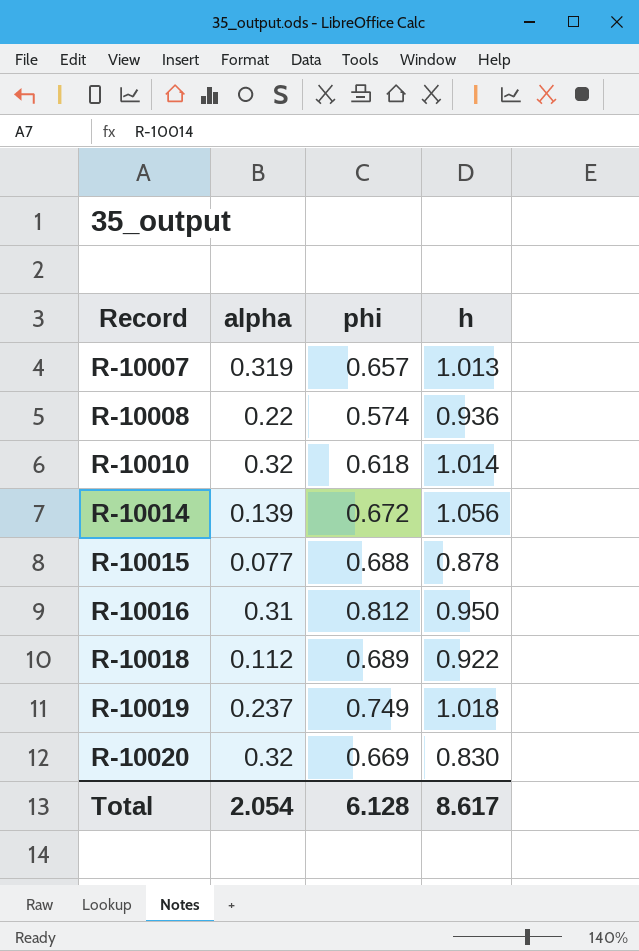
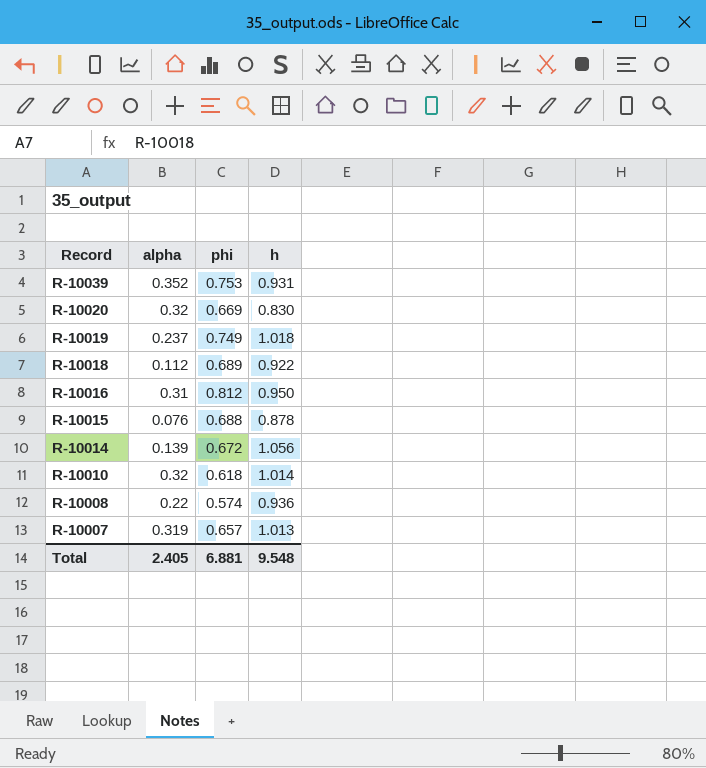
row order: Record ascending -> Record descending
row R-10039: none -> 0.352 | 0.753 | 0.931
R-10015 | alpha: 0.077 -> 0.076
Total | alpha: 2.054 -> 2.405
Total | phi: 6.128 -> 6.881
Total | h: 8.617 -> 9.548

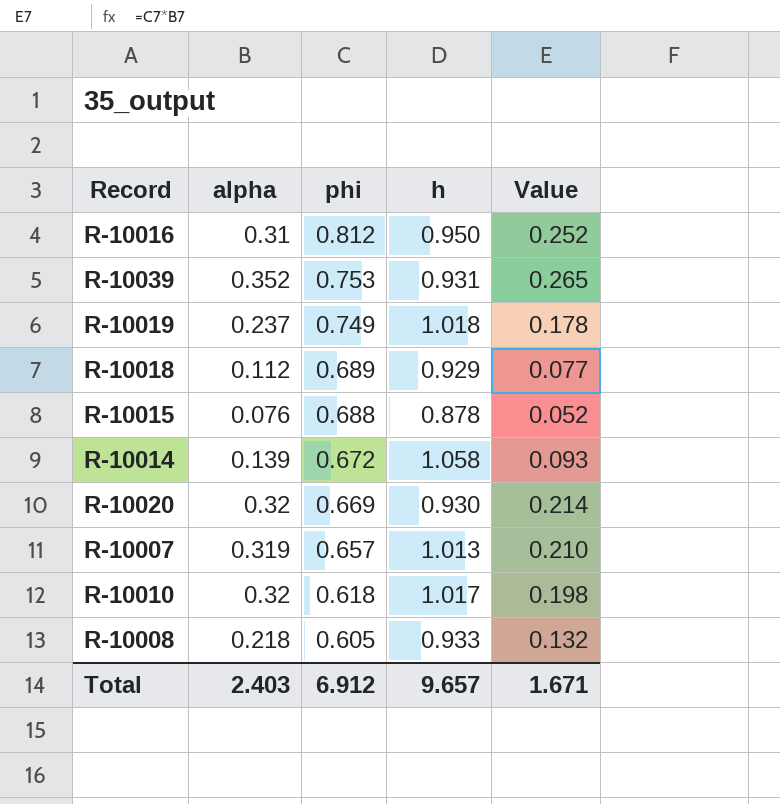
row order: Record descending -> phi descending
column Value | formula: none -> [alpha] * [phi]
R-10018 | h: 0.922 -> 0.929
R-10014 | h: 1.056 -> 1.058
R-10020 | h: 0.830 -> 0.930
R-10010 | h: 1.014 -> 1.017
R-10008 | alpha: 0.22 -> 0.218
R-10008 | phi: 0.574 -> 0.605
R-10008 | h: 0.936 -> 0.933
Total | alpha: 2.405 -> 2.403
Total | phi: 6.881 -> 6.912
Total | h: 9.548 -> 9.657

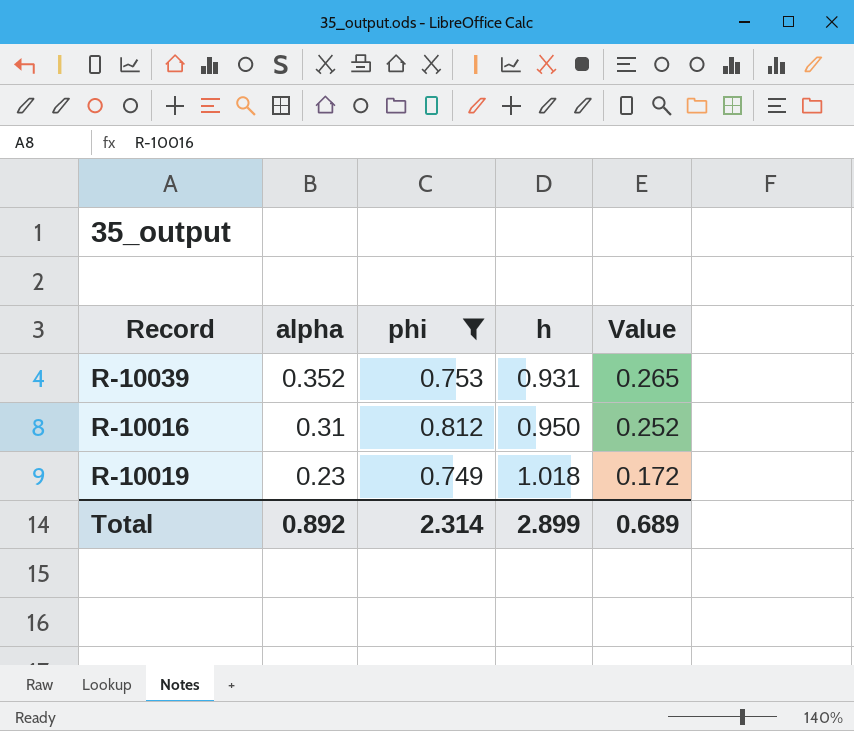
filter: none -> phi >= 0.749
row order: phi descending -> alpha descending
R-10019 | alpha: 0.237 -> 0.23
R-10019 | Value: 0.178 -> 0.172
Total | alpha: 2.403 -> 0.892
Total | phi: 6.912 -> 2.314
Total | h: 9.657 -> 2.899
Total | Value: 1.671 -> 0.689

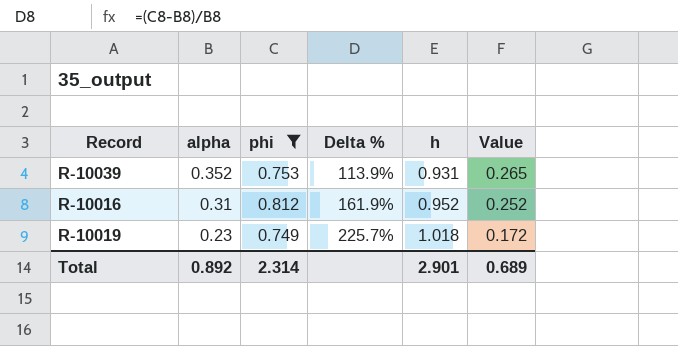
column Delta % | formula: none -> ([phi] - [alpha]) / [alpha]
R-10016 | h: 0.950 -> 0.952
Total | h: 2.899 -> 2.901

